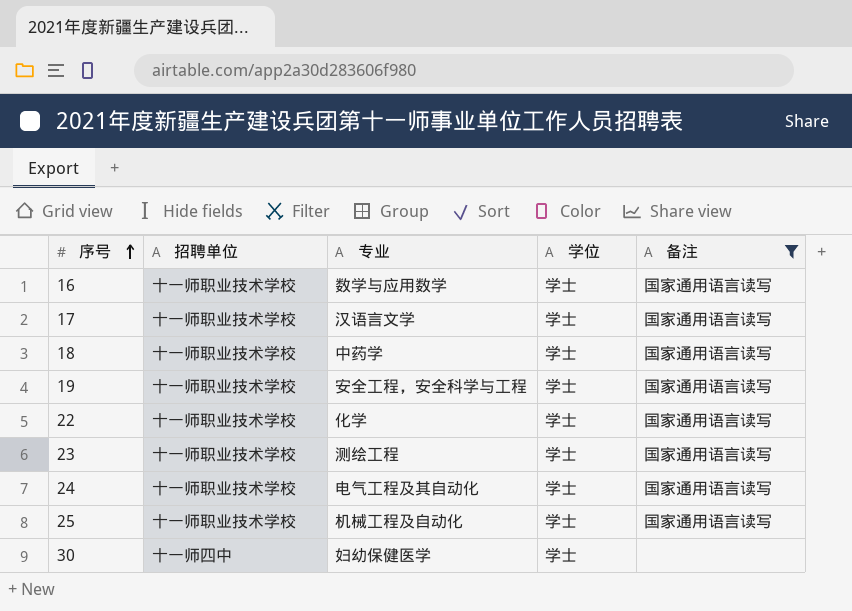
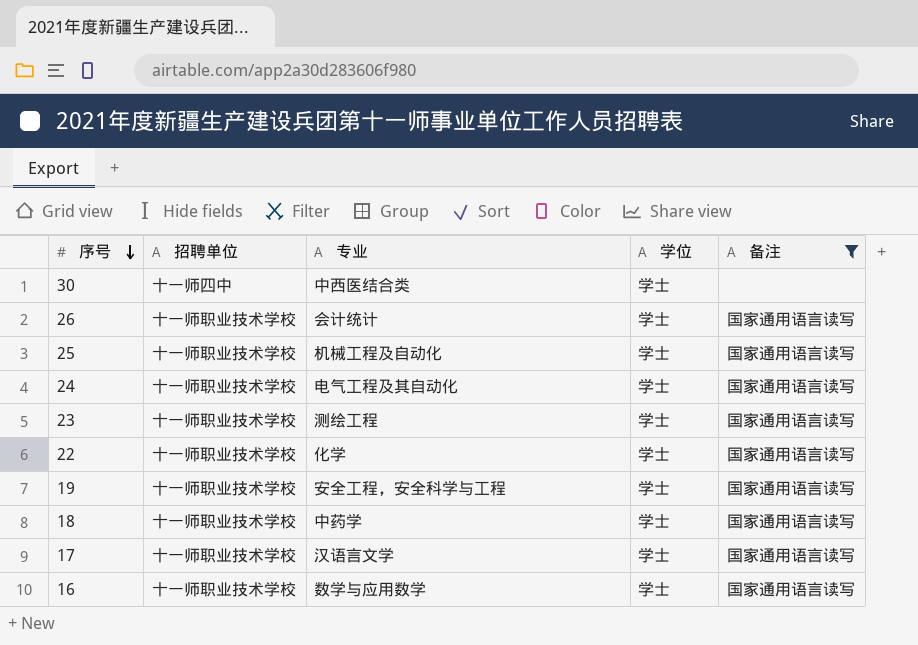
row order: 序号 ascending -> 序号 descending
30 | 专业: 妇幼保健医学 -> 中西医结合类
row 26: none -> 十一师职业技术学校 | 会计统计 | 学士 | 国家通用语言读写

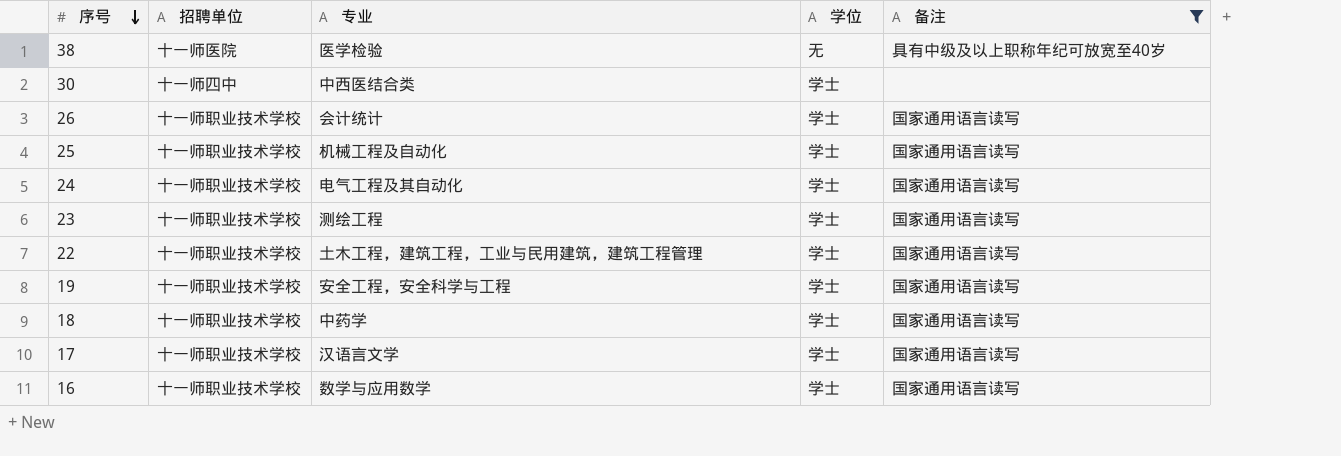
row 38: none -> 十一师医院 | 医学检验 | 无 | 具有中级及以上职称年纪可放宽至40岁
22 | 专业: 化学 -> 土木工程，建筑工程，工业与民用建筑，建筑工程管理

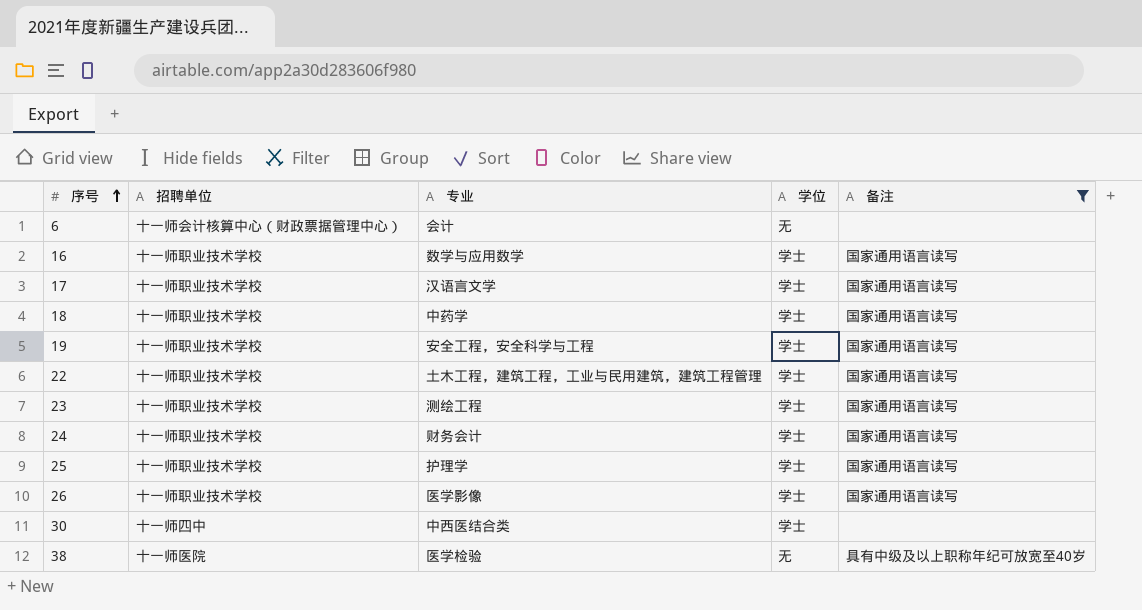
row order: 序号 descending -> 序号 ascending
row 6: none -> 十一师会计核算中心（财政票据管理中心） | 会计 | 无 | none
24 | 专业: 电气工程及其自动化 -> 财务会计
25 | 专业: 机械工程及自动化 -> 护理学
26 | 专业: 会计统计 -> 医学影像

